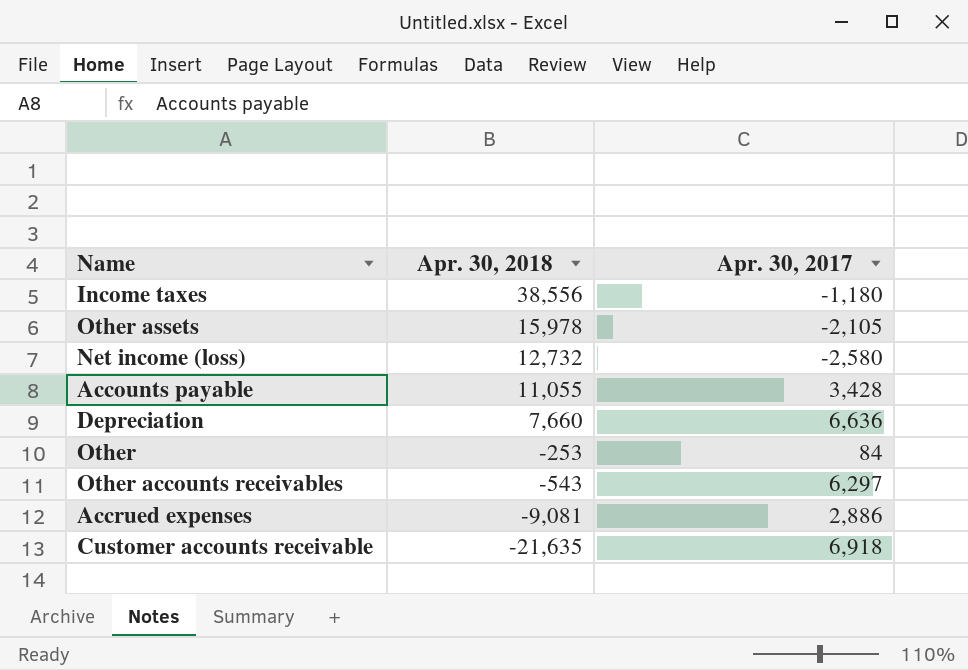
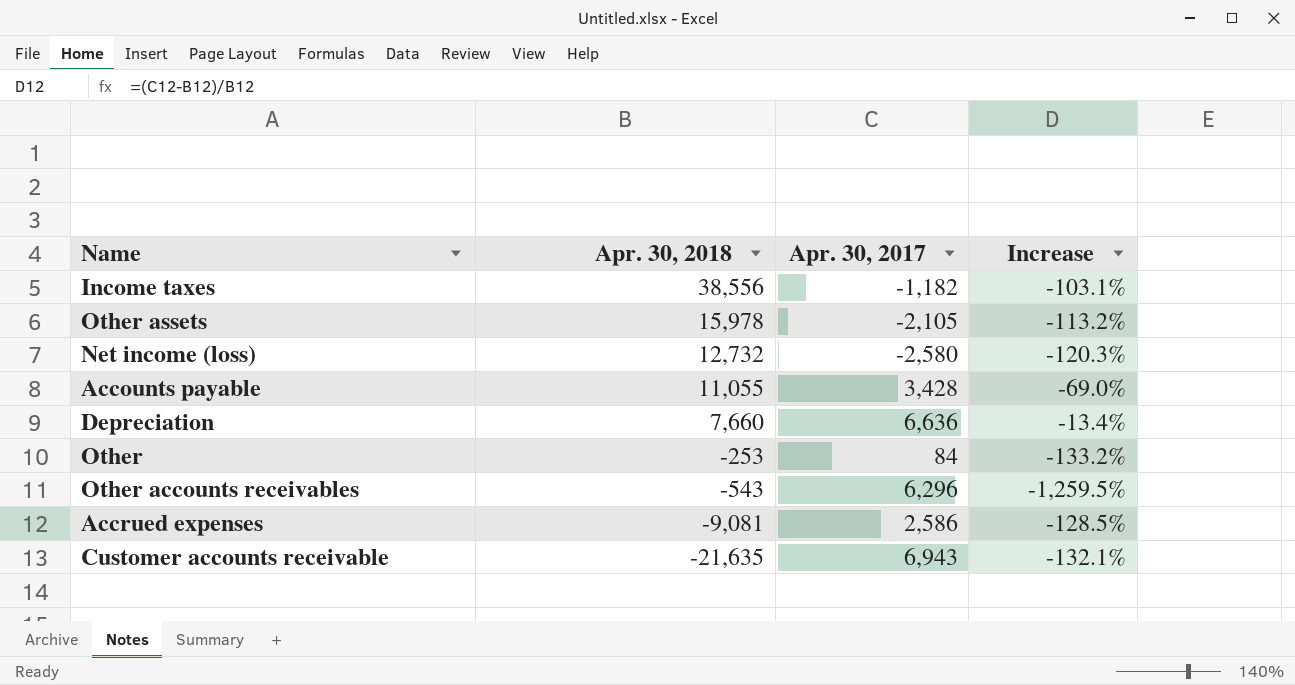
column Increase | formula: none -> ([Apr. 30, 2017] - [Apr. 30, 2018]) / [Apr. 30, 2018]
Income taxes | Apr. 30, 2017: -1,180 -> -1,182
Other accounts receivables | Apr. 30, 2017: 6,297 -> 6,296
Accrued expenses | Apr. 30, 2017: 2,886 -> 2,586
Customer accounts receivable | Apr. 30, 2017: 6,918 -> 6,943

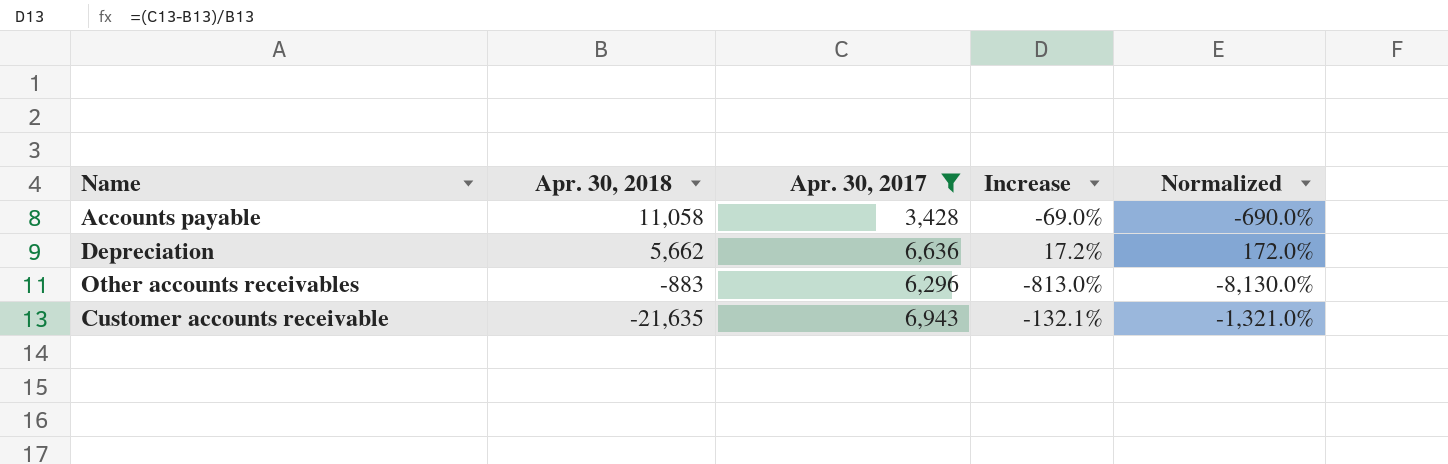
filter: none -> Apr. 30, 2017 >= 3,428
column Normalized | formula: none -> [Increase] * 10
Accounts payable | Apr. 30, 2018: 11,055 -> 11,058
Depreciation | Apr. 30, 2018: 7,660 -> 5,662
Depreciation | Increase: -13.4% -> 17.2%
Other accounts receivables | Apr. 30, 2018: -543 -> -883
Other accounts receivables | Increase: -1,259.5% -> -813.0%

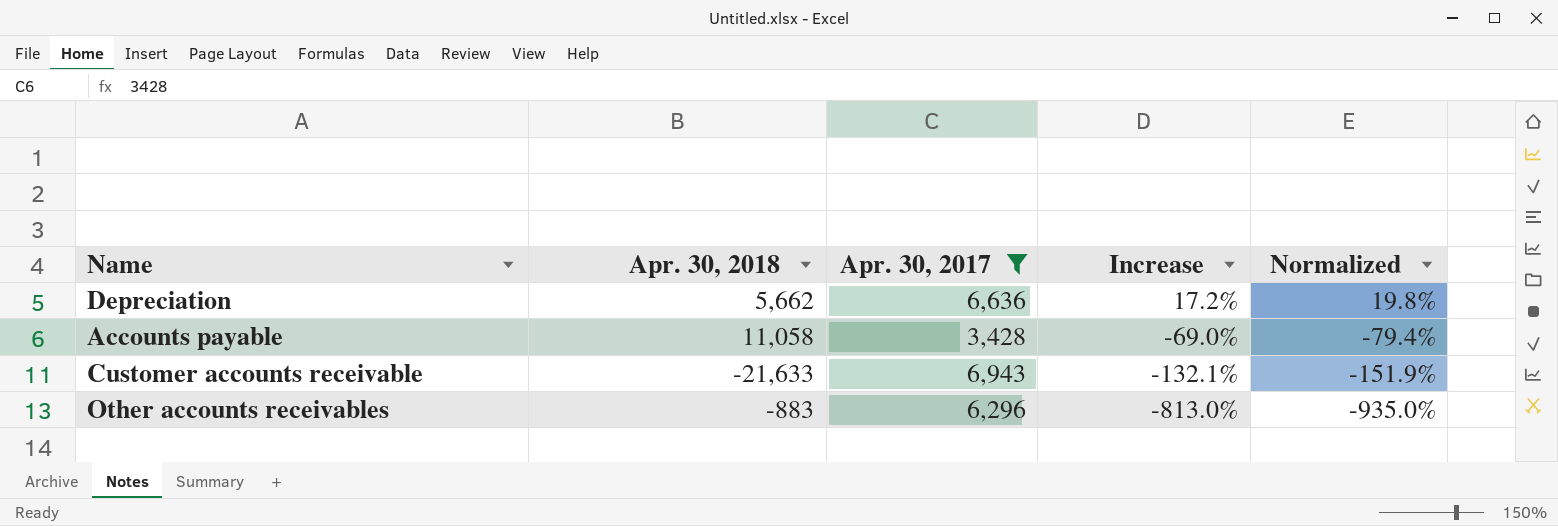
row order: Apr. 30, 2018 descending -> Increase descending
column Normalized | formula: [Increase] * 10 -> [Increase] * 1.15
Customer accounts receivable | Apr. 30, 2018: -21,635 -> -21,633

